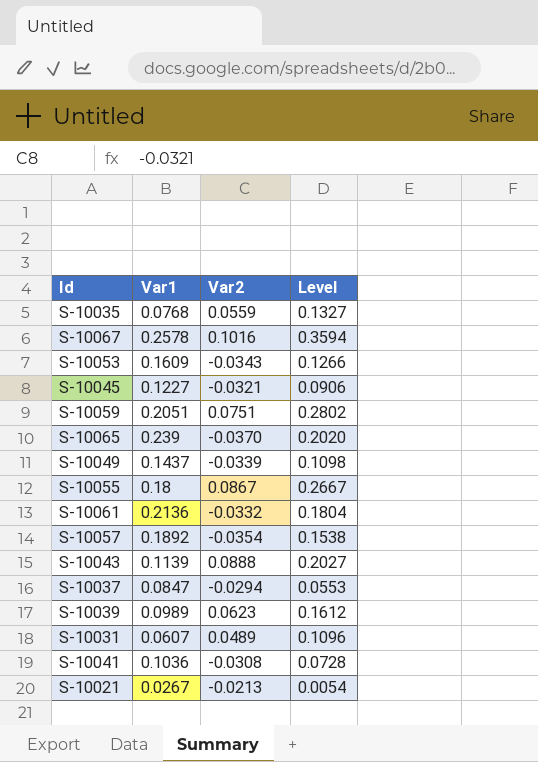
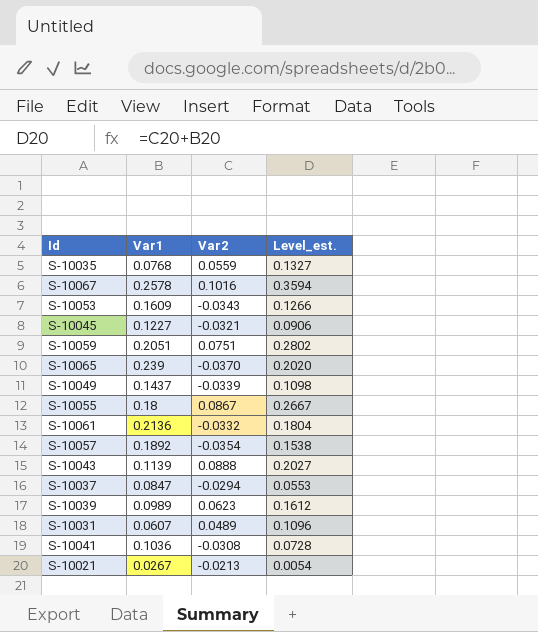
column name: Level -> Level_est.

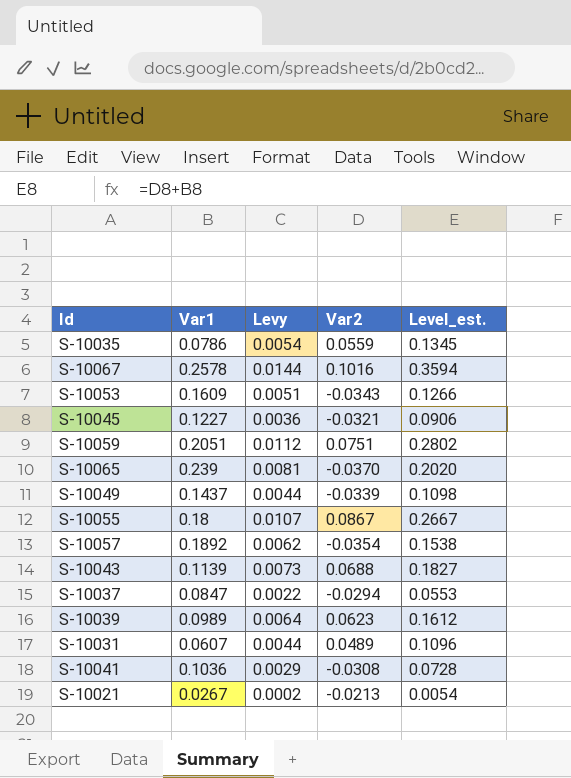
column Levy | formula: none -> [Level_est.] * 0.04
row S-10061: 0.2136 | -0.0332 | 0.1804 -> none
S-10035 | Var1: 0.0768 -> 0.0786
S-10035 | Level_est.: 0.1327 -> 0.1345
S-10043 | Var2: 0.0888 -> 0.0688
S-10043 | Level_est.: 0.2027 -> 0.1827

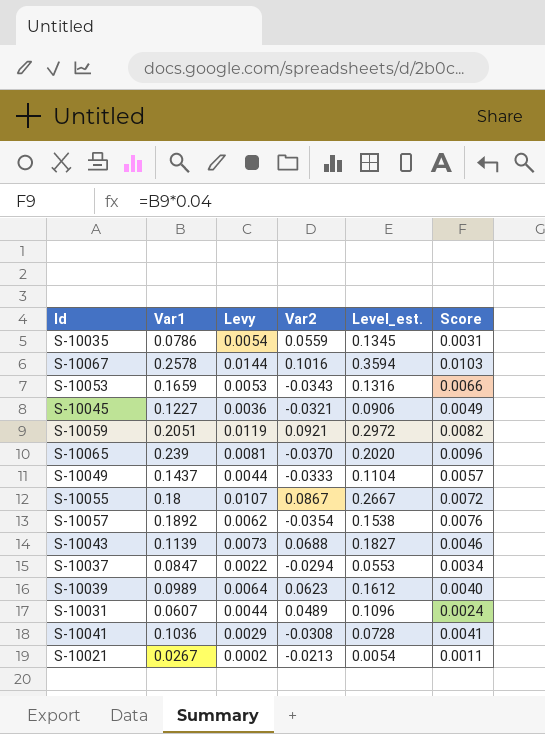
column Score | formula: none -> [Var1] * 0.04
S-10053 | Var1: 0.1609 -> 0.1659
S-10053 | Levy: 0.0051 -> 0.0053
S-10053 | Level_est.: 0.1266 -> 0.1316
S-10059 | Levy: 0.0112 -> 0.0119
S-10059 | Var2: 0.0751 -> 0.0921
S-10059 | Level_est.: 0.2802 -> 0.2972
S-10049 | Var2: -0.0339 -> -0.0333
S-10049 | Level_est.: 0.1098 -> 0.1104

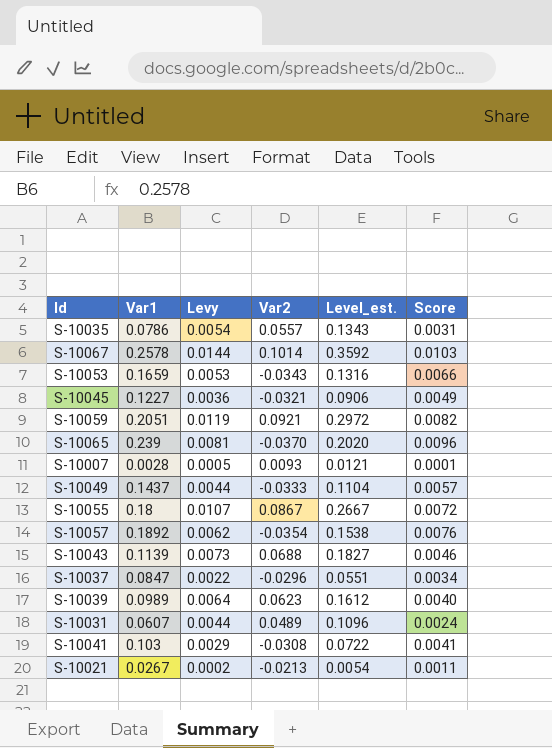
S-10035 | Var2: 0.0559 -> 0.0557
S-10035 | Level_est.: 0.1345 -> 0.1343
S-10067 | Var2: 0.1016 -> 0.1014
S-10067 | Level_est.: 0.3594 -> 0.3592
row S-10007: none -> 0.0028 | 0.0005 | 0.0093 | 0.0121 | 0.0001
S-10037 | Var2: -0.0294 -> -0.0296
S-10037 | Level_est.: 0.0553 -> 0.0551
S-10041 | Var1: 0.1036 -> 0.103
S-10041 | Level_est.: 0.0728 -> 0.0722

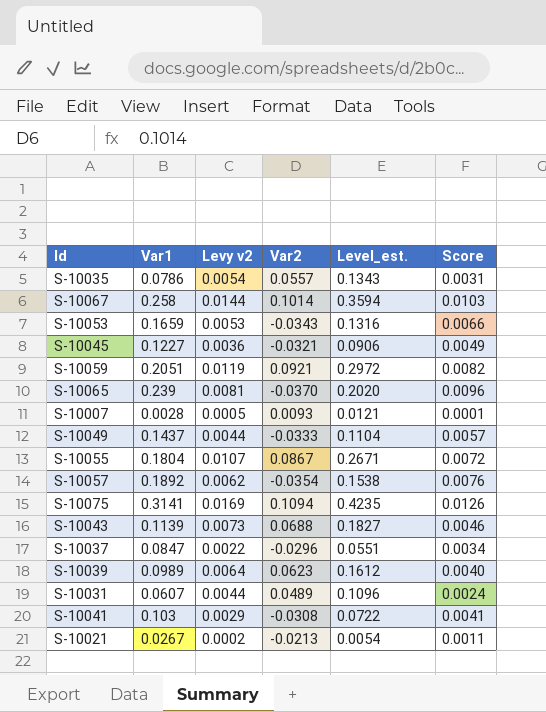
column name: Levy -> Levy v2
S-10067 | Var1: 0.2578 -> 0.258
S-10067 | Level_est.: 0.3592 -> 0.3594
S-10055 | Var1: 0.18 -> 0.1804
S-10055 | Level_est.: 0.2667 -> 0.2671
row S-10075: none -> 0.3141 | 0.0169 | 0.1094 | 0.4235 | 0.0126

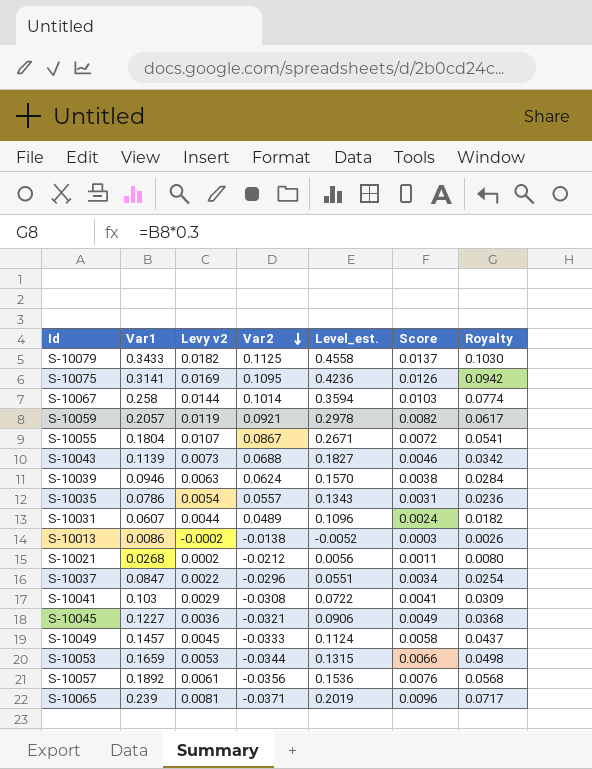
row order: none -> Var2 descending
column Royalty | formula: none -> [Var1] * 0.3
row S-10007: 0.0028 | 0.0005 | 0.0093 | 0.0121 | 0.0001 -> none
row S-10079: none -> 0.3433 | 0.0182 | 0.1125 | 0.4558 | 0.0137 | 0.1030
S-10075 | Var2: 0.1094 -> 0.1095
S-10075 | Level_est.: 0.4235 -> 0.4236
S-10059 | Var1: 0.2051 -> 0.2057
S-10059 | Level_est.: 0.2972 -> 0.2978
S-10039 | Var1: 0.0989 -> 0.0946
S-10039 | Levy v2: 0.0064 -> 0.0063
S-10039 | Var2: 0.0623 -> 0.0624
S-10039 | Level_est.: 0.1612 -> 0.1570
S-10039 | Score: 0.0040 -> 0.0038
row S-10013: none -> 0.0086 | -0.0002 | -0.0138 | -0.0052 | 0.0003 | 0.0026
S-10021 | Var1: 0.0267 -> 0.0268
S-10021 | Var2: -0.0213 -> -0.0212
S-10021 | Level_est.: 0.0054 -> 0.0056
S-10049 | Var1: 0.1437 -> 0.1457
S-10049 | Levy v2: 0.0044 -> 0.0045
S-10049 | Level_est.: 0.1104 -> 0.1124
S-10049 | Score: 0.0057 -> 0.0058
S-10053 | Var2: -0.0343 -> -0.0344
S-10053 | Level_est.: 0.1316 -> 0.1315
S-10057 | Levy v2: 0.0062 -> 0.0061
S-10057 | Var2: -0.0354 -> -0.0356
S-10057 | Level_est.: 0.1538 -> 0.1536
S-10065 | Var2: -0.0370 -> -0.0371
S-10065 | Level_est.: 0.2020 -> 0.2019

